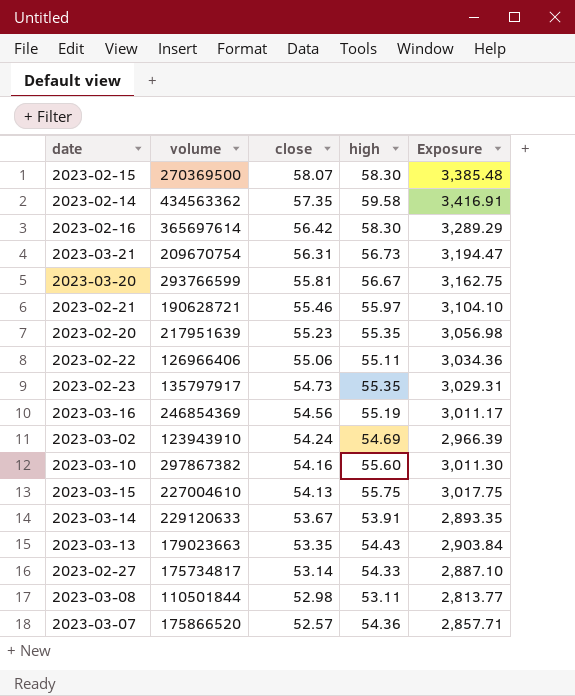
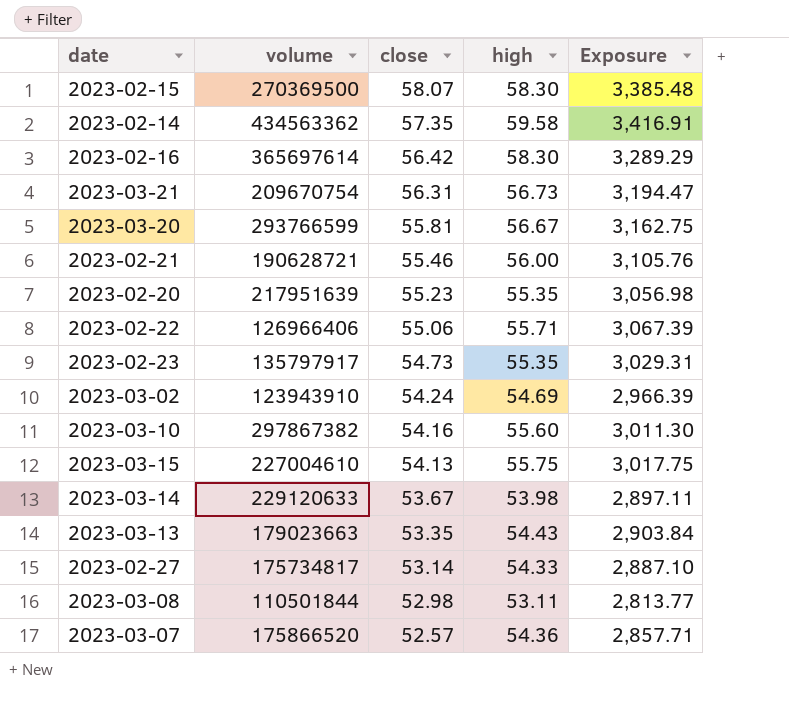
row 2023-03-16: 246854369 | 54.56 | 55.19 | 3,011.17 -> none
2023-02-21 | high: 55.97 -> 56.00
2023-02-21 | Exposure: 3,104.10 -> 3,105.76
2023-02-22 | high: 55.11 -> 55.71
2023-02-22 | Exposure: 3,034.36 -> 3,067.39
2023-03-14 | high: 53.91 -> 53.98
2023-03-14 | Exposure: 2,893.35 -> 2,897.11

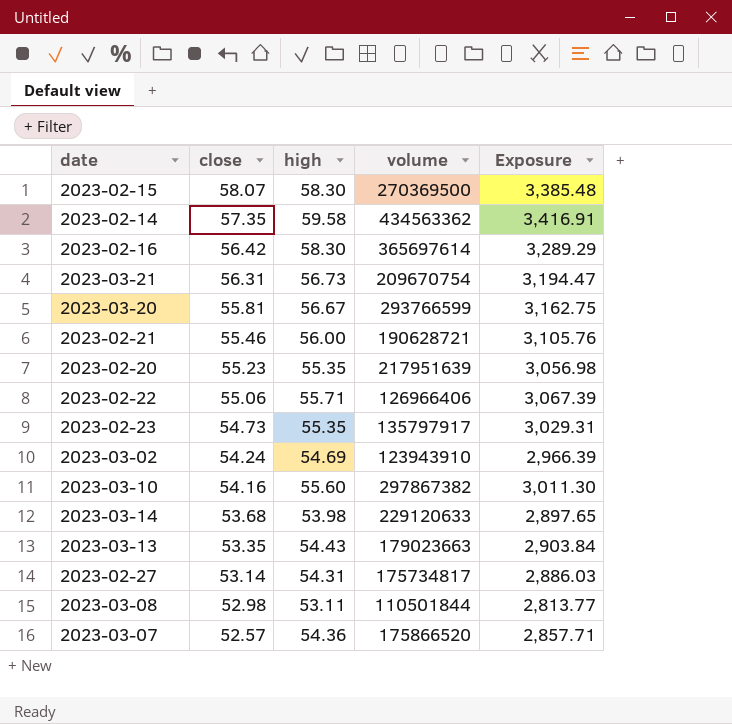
column volume | position: 2 -> 4
row 2023-03-15: 227004610 | 54.13 | 55.75 | 3,017.75 -> none
2023-03-14 | close: 53.67 -> 53.68
2023-03-14 | Exposure: 2,897.11 -> 2,897.65
2023-02-27 | high: 54.33 -> 54.31
2023-02-27 | Exposure: 2,887.10 -> 2,886.03

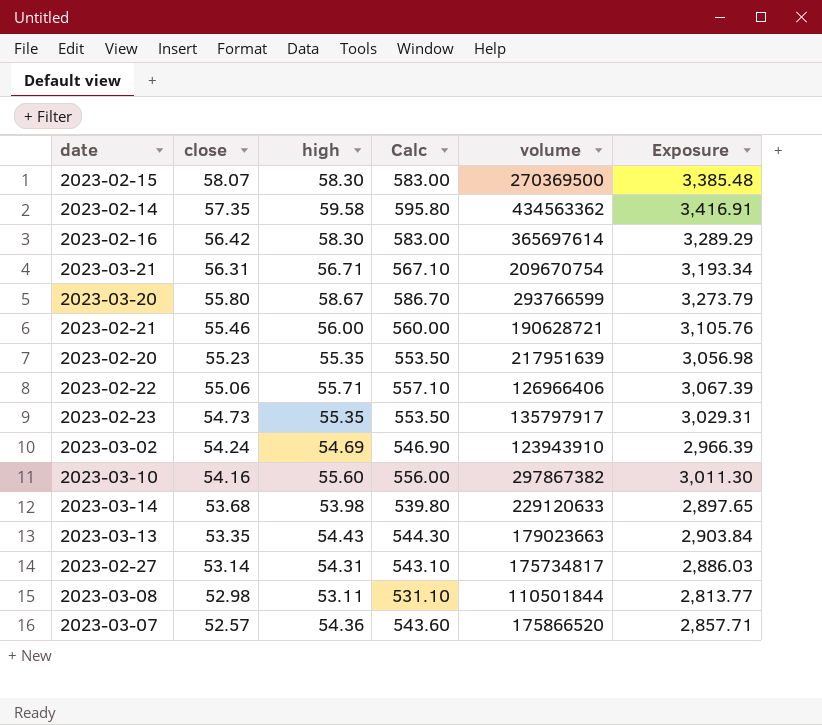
column Calc | formula: none -> [high] * 10
2023-03-21 | high: 56.73 -> 56.71
2023-03-21 | Exposure: 3,194.47 -> 3,193.34
2023-03-20 | close: 55.81 -> 55.80
2023-03-20 | high: 56.67 -> 58.67
2023-03-20 | Exposure: 3,162.75 -> 3,273.79

